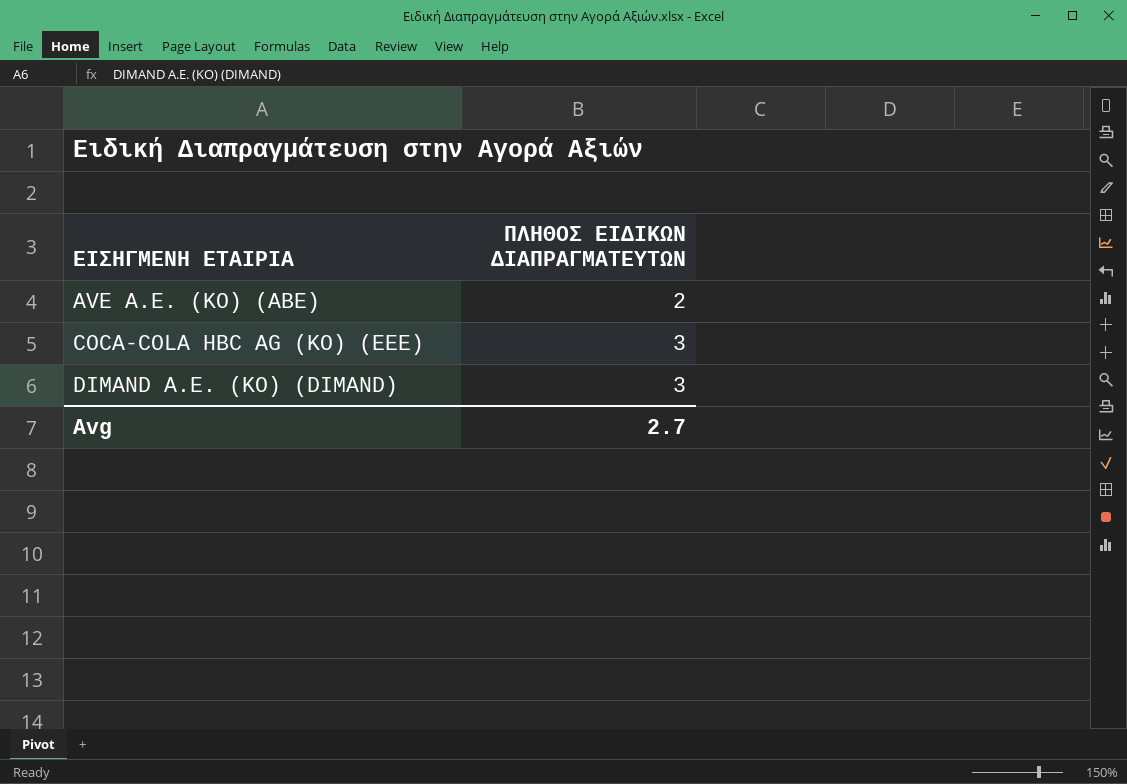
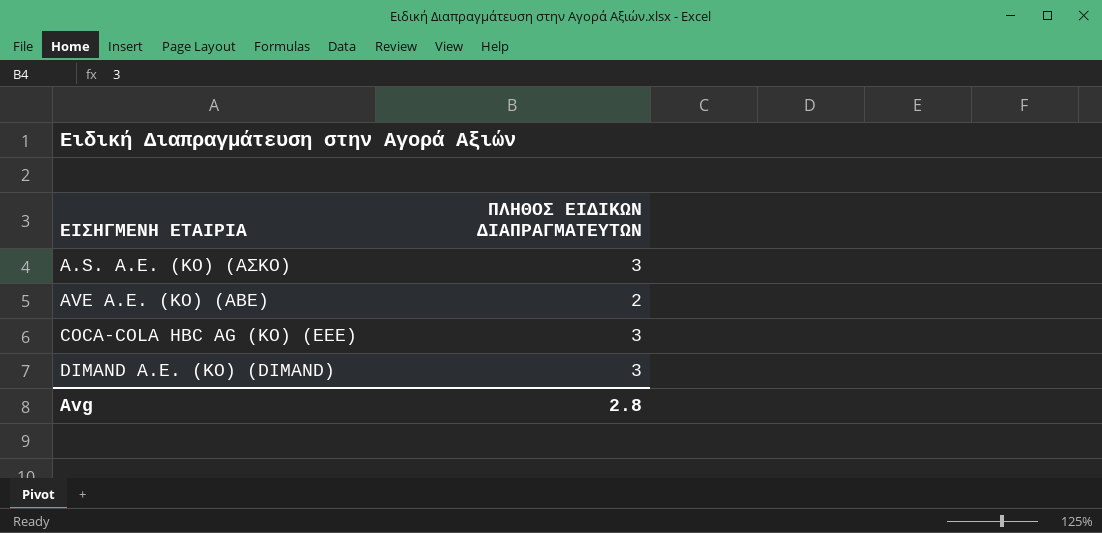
row A.S. Α.Ε. (ΚΟ) (ΑΣΚΟ): none -> 3
Avg | ΠΛΗΘΟΣ ΕΙΔΙΚΩΝ ΔΙΑΠΡΑΓΜΑΤΕΥΤΩΝ: 2.7 -> 2.8

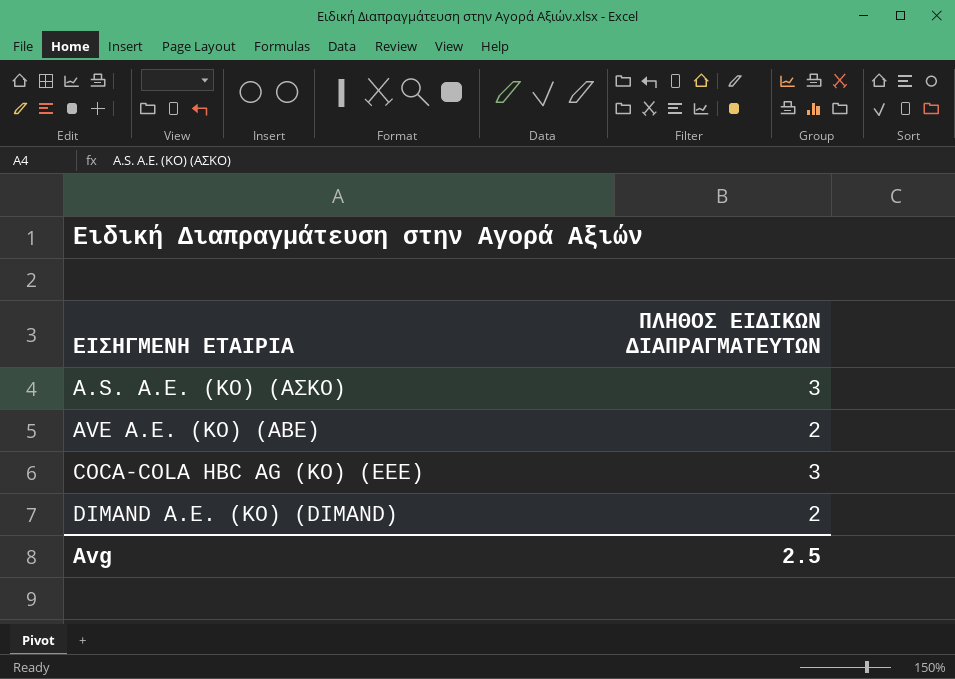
DIMAND Α.Ε. (ΚΟ) (DIMAND) | ΠΛΗΘΟΣ ΕΙΔΙΚΩΝ ΔΙΑΠΡΑΓΜΑΤΕΥΤΩΝ: 3 -> 2
Avg | ΠΛΗΘΟΣ ΕΙΔΙΚΩΝ ΔΙΑΠΡΑΓΜΑΤΕΥΤΩΝ: 2.8 -> 2.5

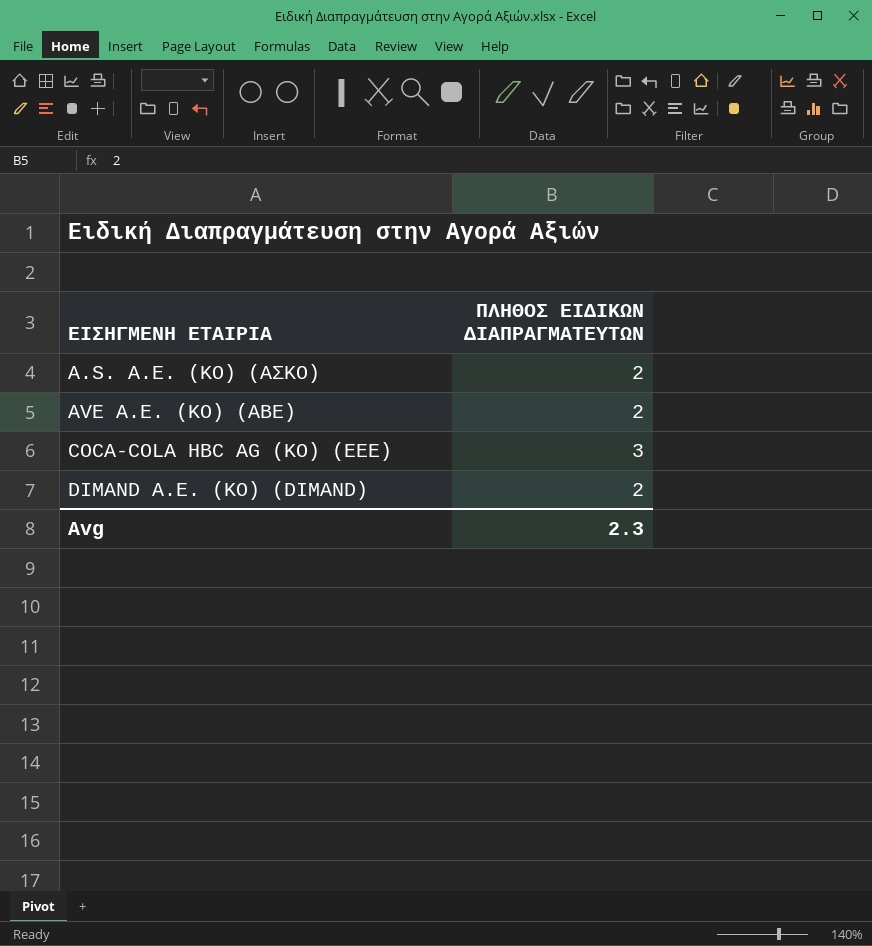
A.S. Α.Ε. (ΚΟ) (ΑΣΚΟ) | ΠΛΗΘΟΣ ΕΙΔΙΚΩΝ ΔΙΑΠΡΑΓΜΑΤΕΥΤΩΝ: 3 -> 2
Avg | ΠΛΗΘΟΣ ΕΙΔΙΚΩΝ ΔΙΑΠΡΑΓΜΑΤΕΥΤΩΝ: 2.5 -> 2.3

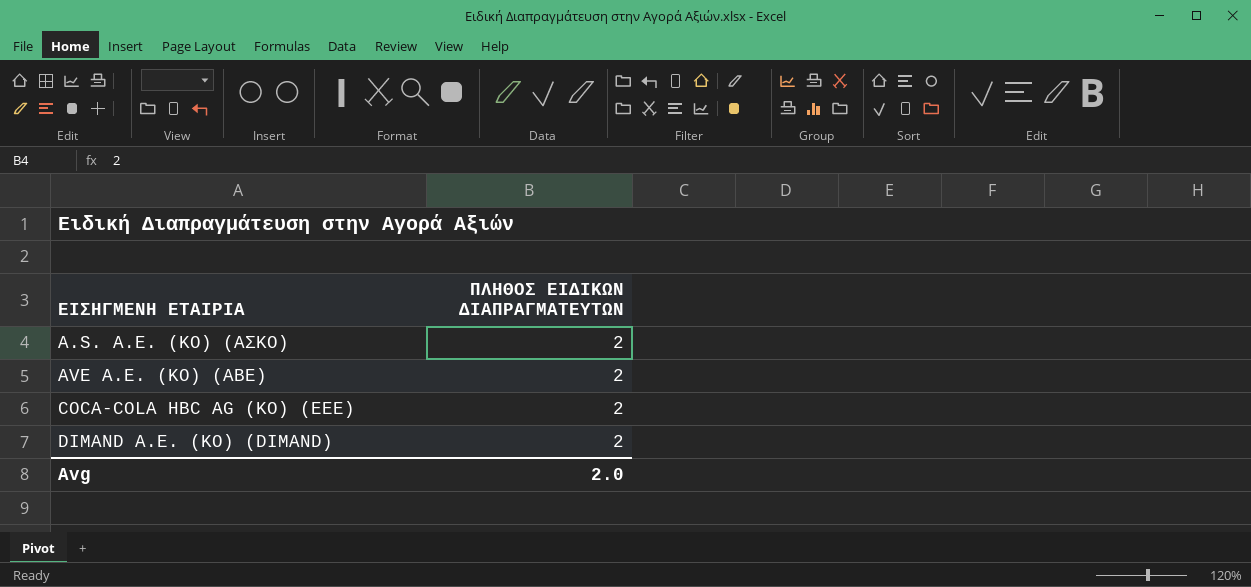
COCA-COLA HBC AG (ΚΟ) (ΕΕΕ) | ΠΛΗΘΟΣ ΕΙΔΙΚΩΝ ΔΙΑΠΡΑΓΜΑΤΕΥΤΩΝ: 3 -> 2
Avg | ΠΛΗΘΟΣ ΕΙΔΙΚΩΝ ΔΙΑΠΡΑΓΜΑΤΕΥΤΩΝ: 2.3 -> 2.0

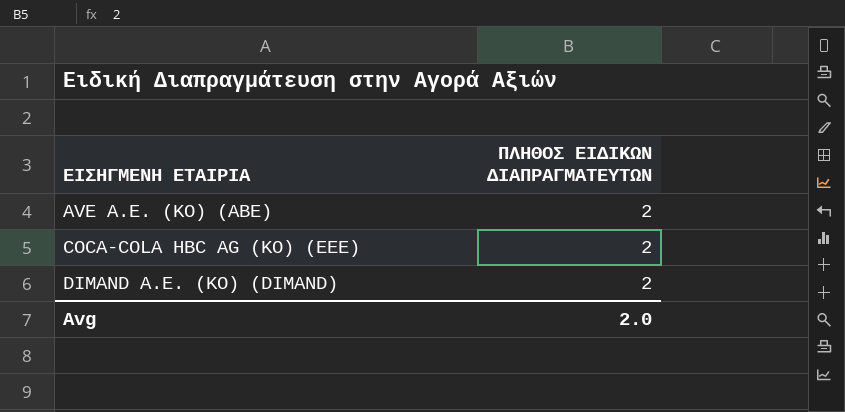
row A.S. Α.Ε. (ΚΟ) (ΑΣΚΟ): 2 -> none

